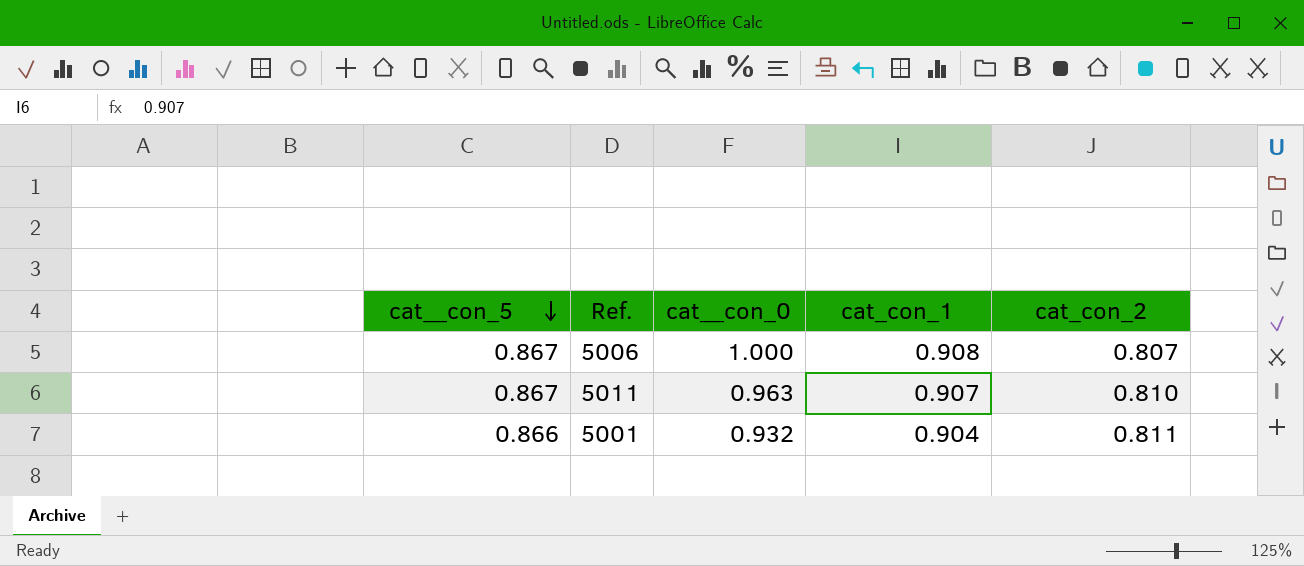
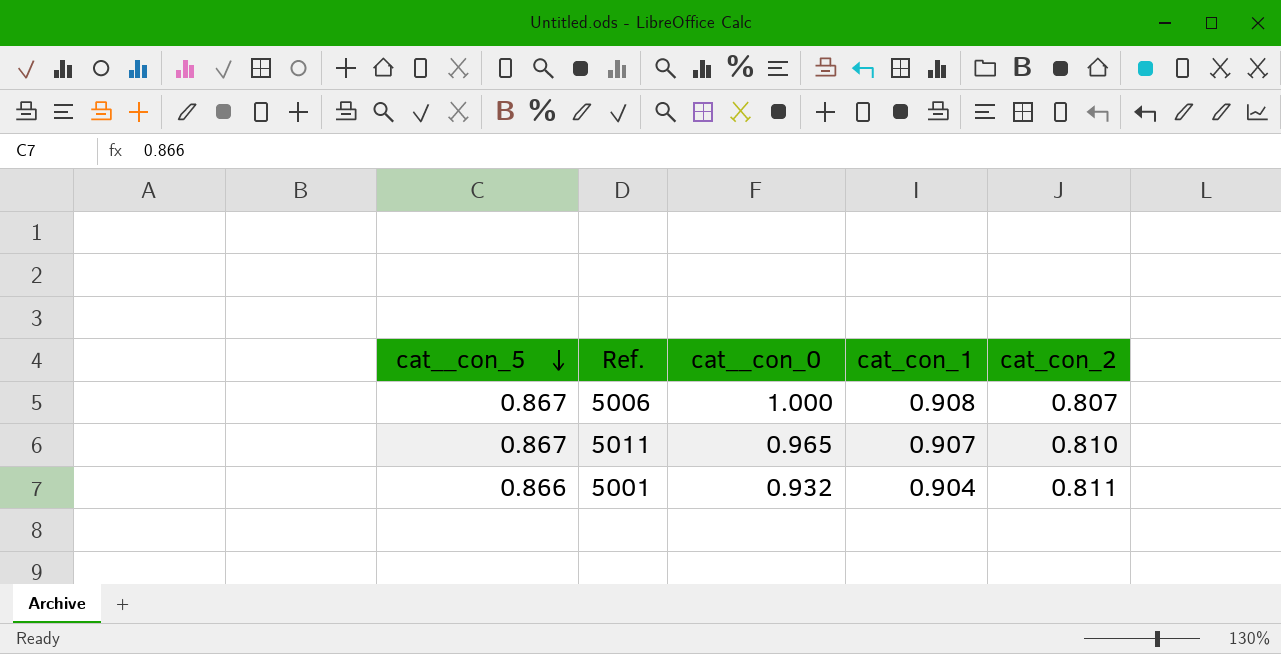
5011 | cat__con_0: 0.963 -> 0.965

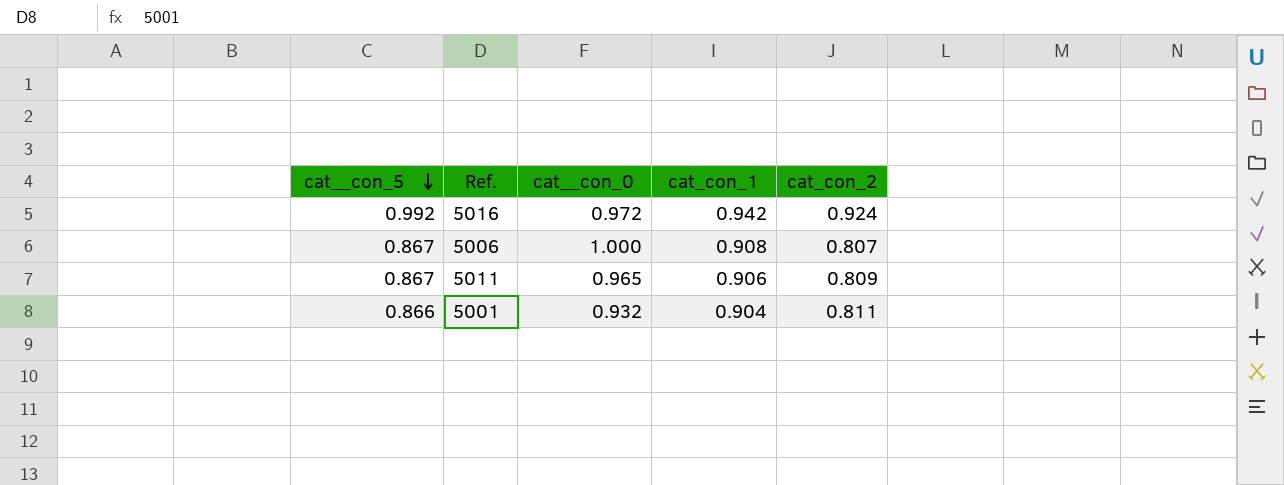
row 5016: none -> 0.992 | 0.972 | 0.942 | 0.924
5011 | cat_con_1: 0.907 -> 0.906
5011 | cat_con_2: 0.810 -> 0.809

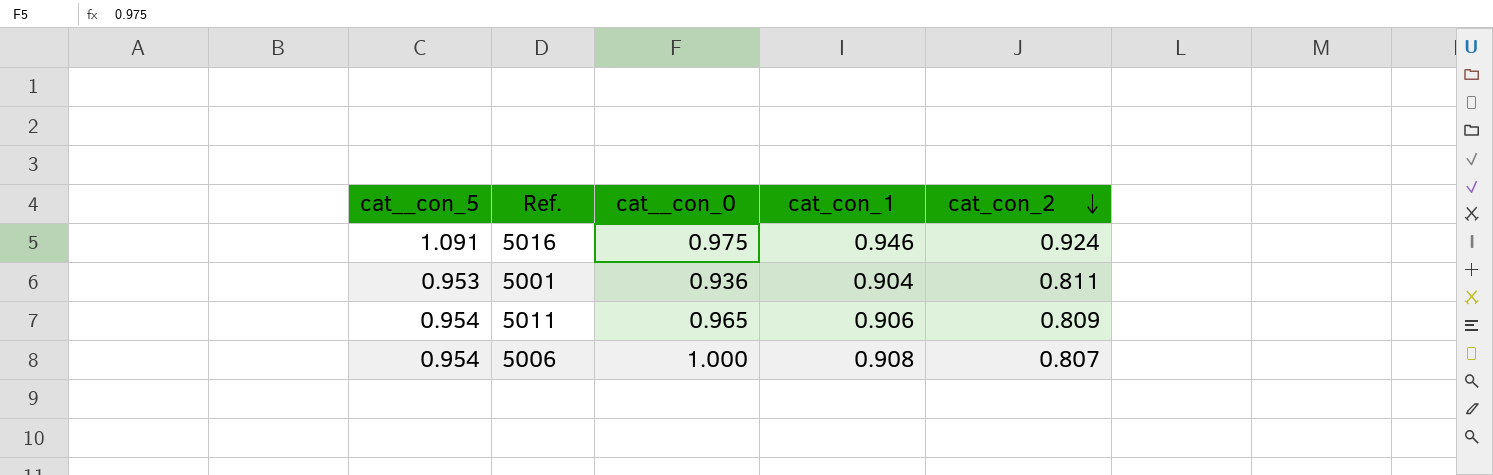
row order: cat__con_5 descending -> cat_con_2 descending
5016 | cat__con_5: 0.992 -> 1.091
5016 | cat__con_0: 0.972 -> 0.975
5016 | cat_con_1: 0.942 -> 0.946
5001 | cat__con_5: 0.866 -> 0.953
5001 | cat__con_0: 0.932 -> 0.936
5011 | cat__con_5: 0.867 -> 0.954
5006 | cat__con_5: 0.867 -> 0.954

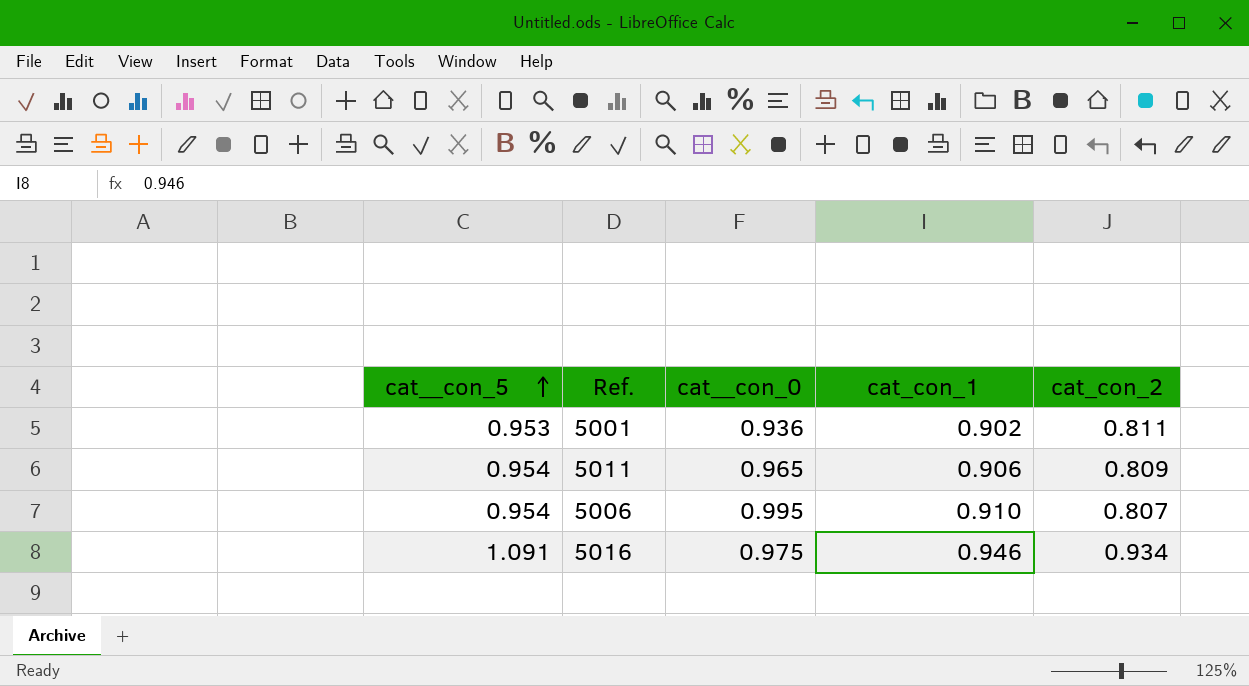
row order: cat_con_2 descending -> cat__con_5 ascending
5001 | cat_con_1: 0.904 -> 0.902
5006 | cat__con_0: 1.000 -> 0.995
5006 | cat_con_1: 0.908 -> 0.910
5016 | cat_con_2: 0.924 -> 0.934

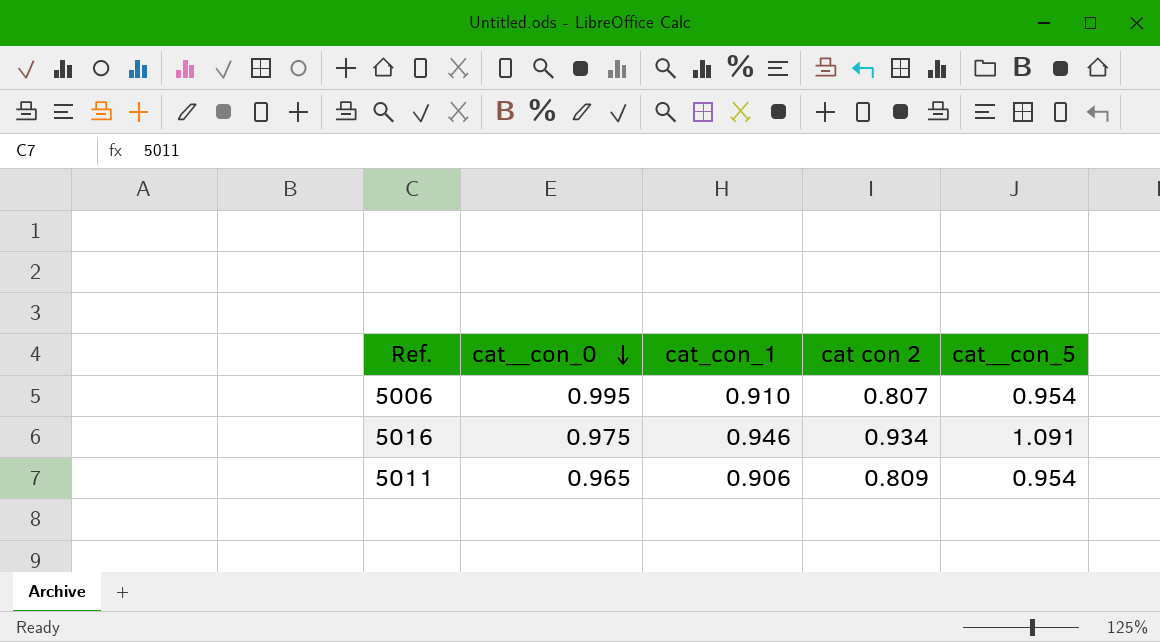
row order: cat__con_5 ascending -> cat__con_0 descending
column name: cat_con_2 -> cat con 2
column cat__con_5 | position: 1 -> 5
row 5001: 0.953 | 0.936 | 0.902 | 0.811 -> none

